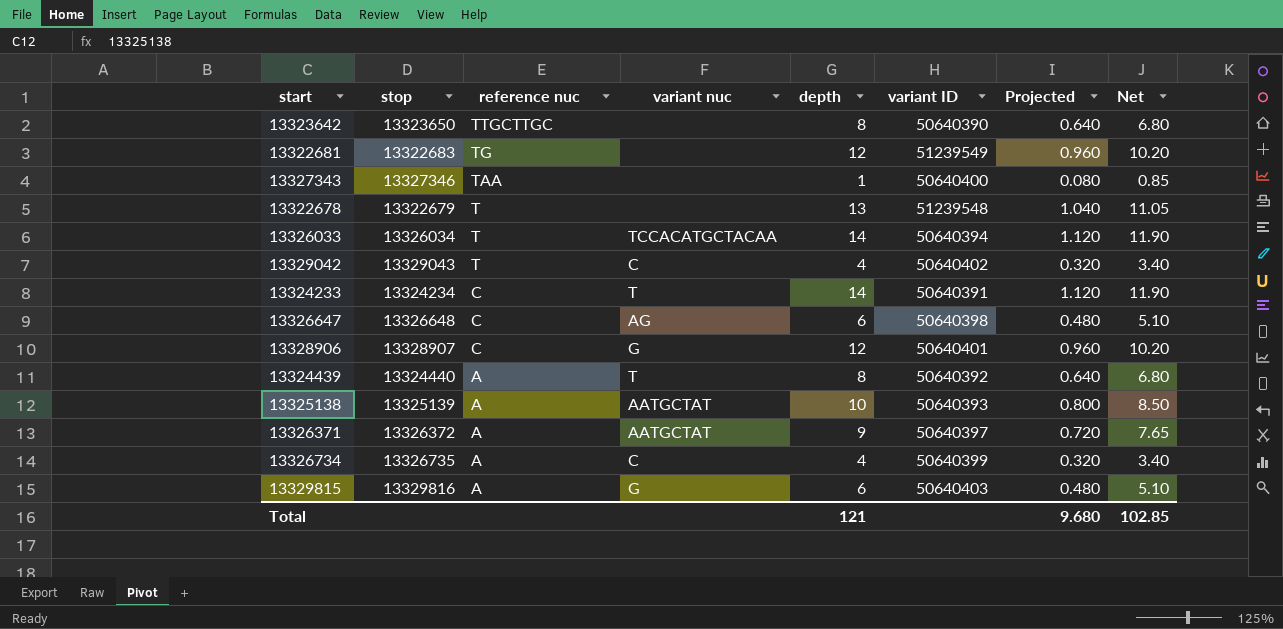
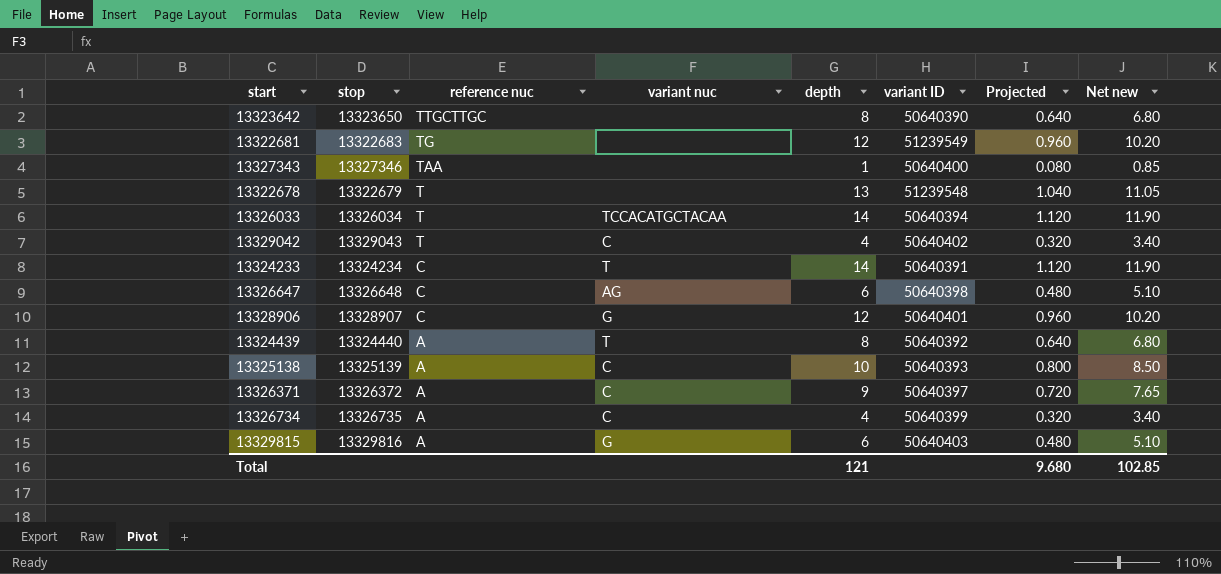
column name: Net -> Net new
13325138 | variant nuc: AATGCTAT -> C
13326371 | variant nuc: AATGCTAT -> C

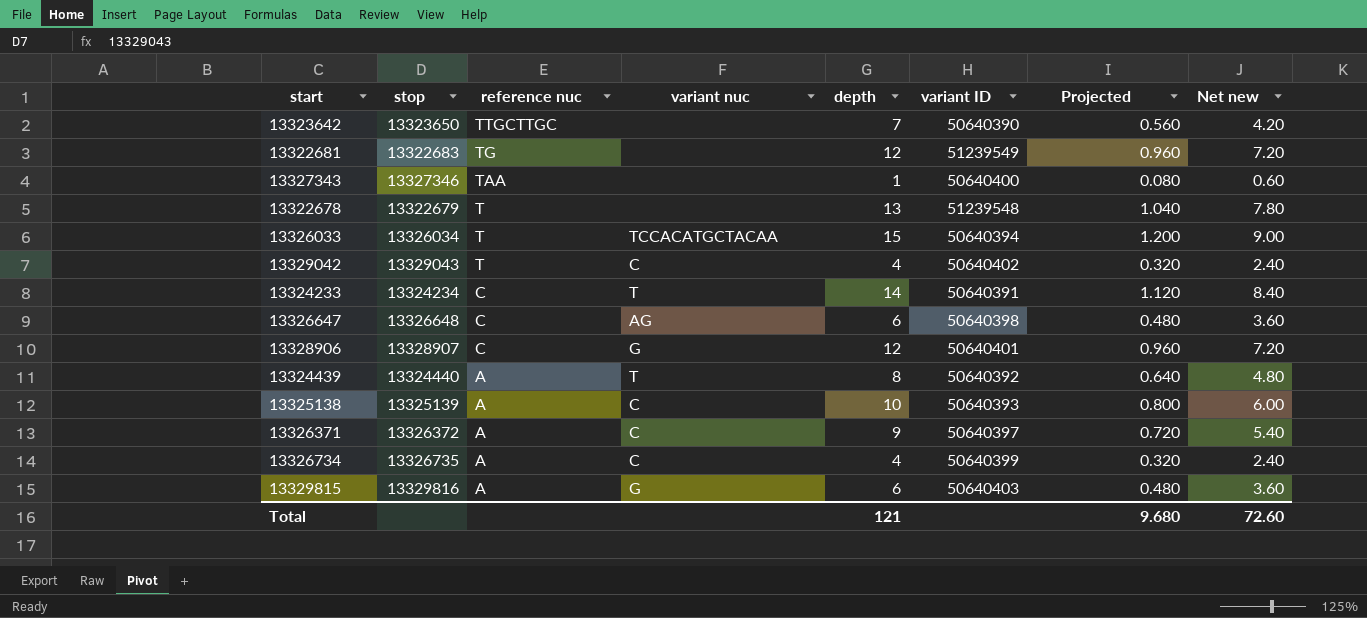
column Net new | formula: [depth] * 0.85 -> [depth] * 0.6
13323642 | depth: 8 -> 7
13323642 | Projected: 0.640 -> 0.560
13326033 | depth: 14 -> 15
13326033 | Projected: 1.120 -> 1.200
Total | Net new: 102.85 -> 72.60

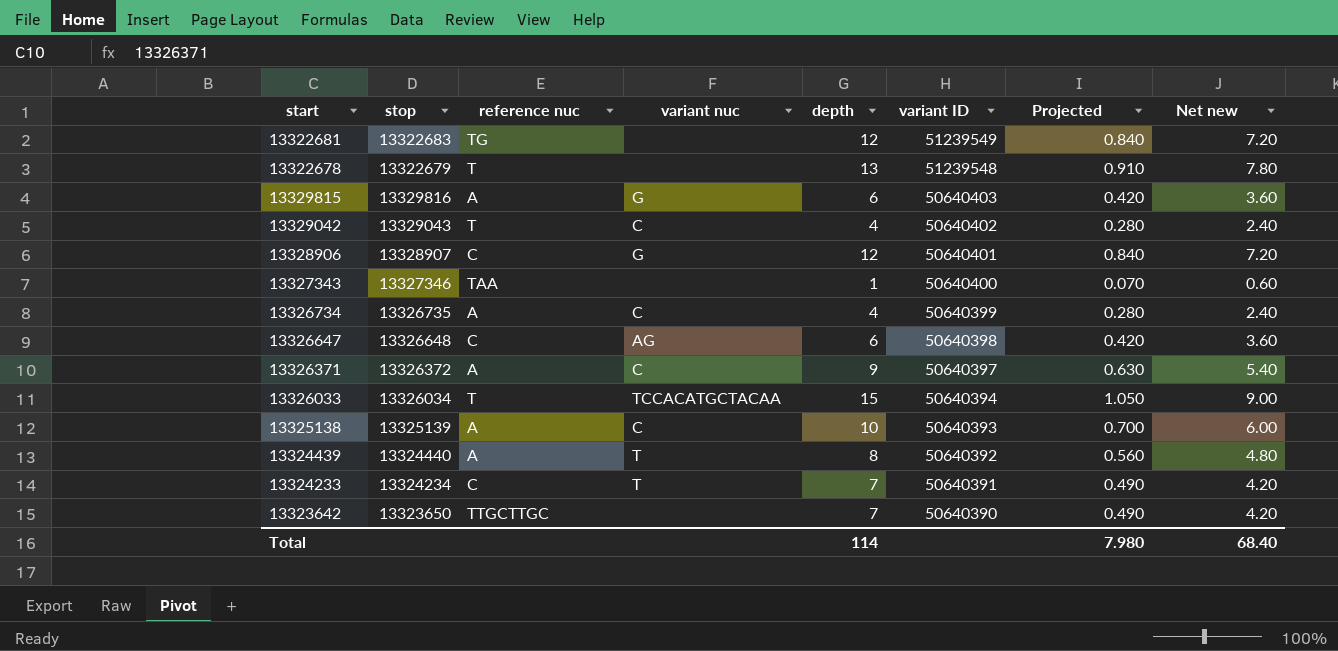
row order: reference nuc descending -> variant ID descending
column Projected | formula: [depth] * 0.08 -> [depth] * 0.07
13324233 | depth: 14 -> 7
13324233 | Net new: 8.40 -> 4.20
Total | depth: 121 -> 114
Total | Projected: 9.680 -> 7.980
Total | Net new: 72.60 -> 68.40

